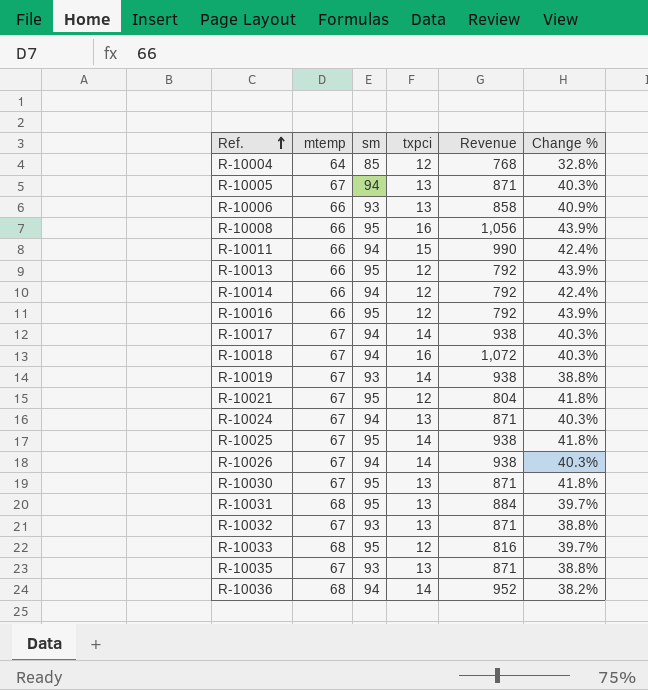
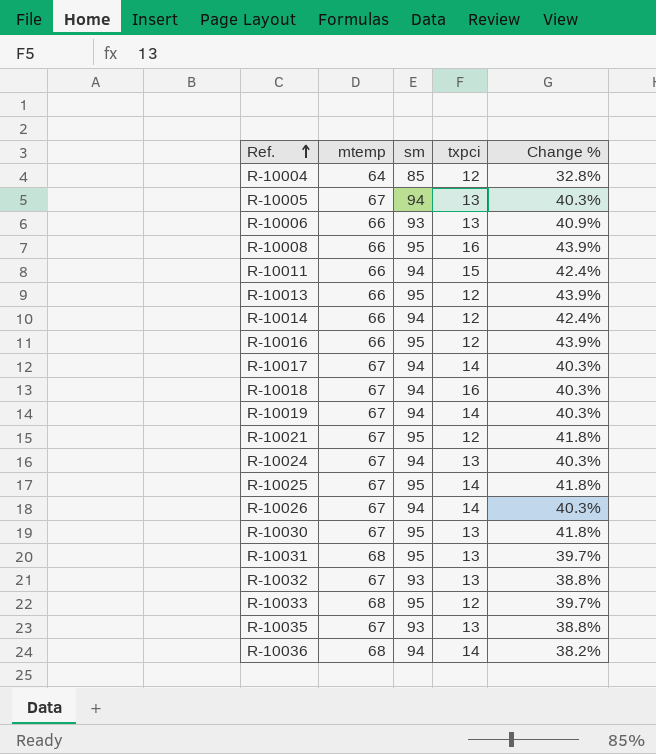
column Revenue | formula: [mtemp] * [txpci] -> none
R-10019 | sm: 93 -> 94
R-10019 | Change %: 38.8% -> 40.3%

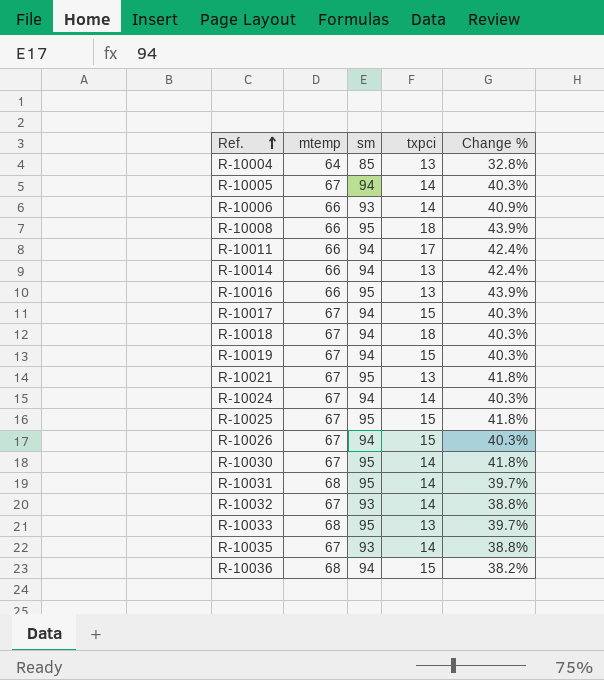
row R-10013: 66 | 95 | 12 | 43.9% -> none
R-10004 | txpci: 12 -> 13
R-10005 | txpci: 13 -> 14
R-10006 | txpci: 13 -> 14
R-10008 | txpci: 16 -> 18
R-10011 | txpci: 15 -> 17
R-10014 | txpci: 12 -> 13
R-10016 | txpci: 12 -> 13
R-10017 | txpci: 14 -> 15
R-10018 | txpci: 16 -> 18
R-10019 | txpci: 14 -> 15
R-10021 | txpci: 12 -> 13
R-10024 | txpci: 13 -> 14
R-10025 | txpci: 14 -> 15
R-10026 | txpci: 14 -> 15
R-10030 | txpci: 13 -> 14
R-10031 | txpci: 13 -> 14
R-10032 | txpci: 13 -> 14
R-10033 | txpci: 12 -> 13
R-10035 | txpci: 13 -> 14
R-10036 | txpci: 14 -> 15

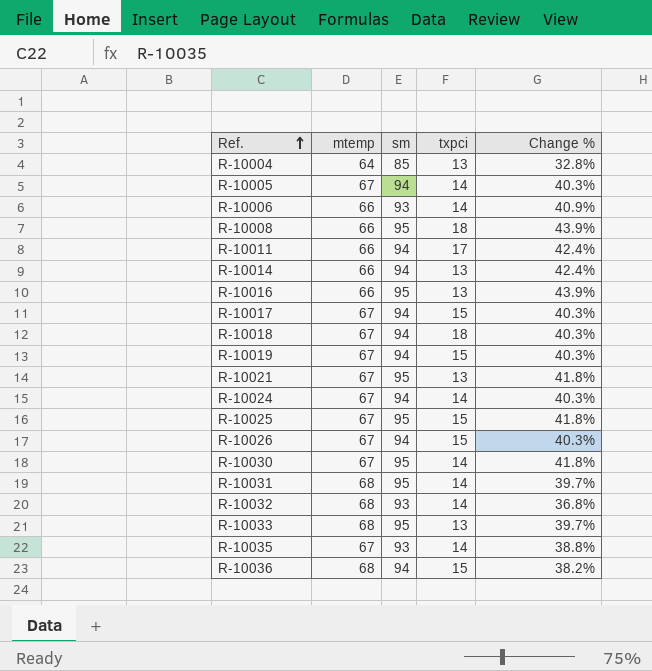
R-10032 | mtemp: 67 -> 68
R-10032 | Change %: 38.8% -> 36.8%

